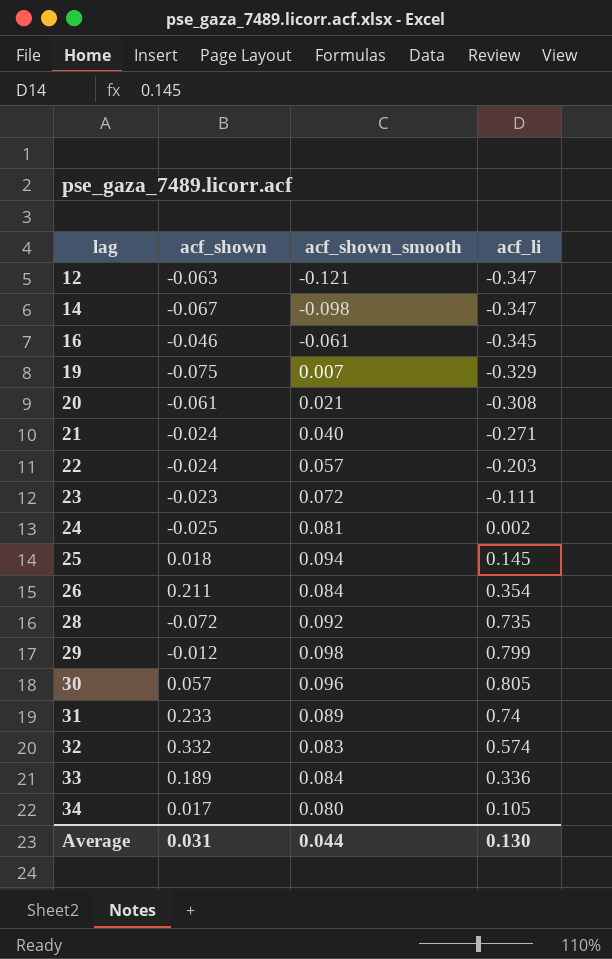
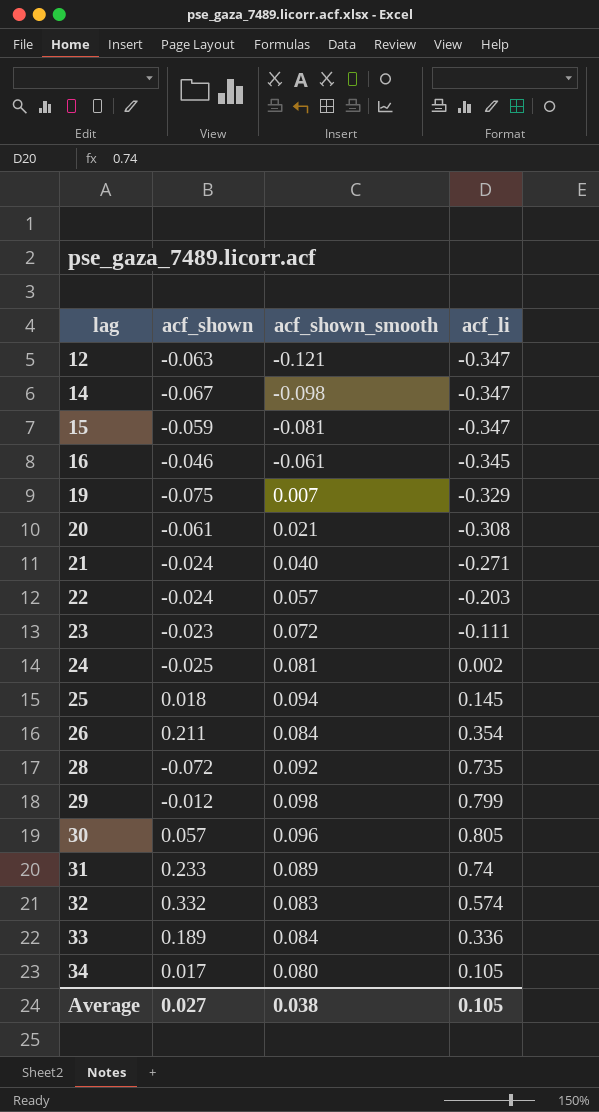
row 15: none -> -0.059 | -0.081 | -0.347
Average | acf_shown: 0.031 -> 0.027
Average | acf_shown_smooth: 0.044 -> 0.038
Average | acf_li: 0.130 -> 0.105

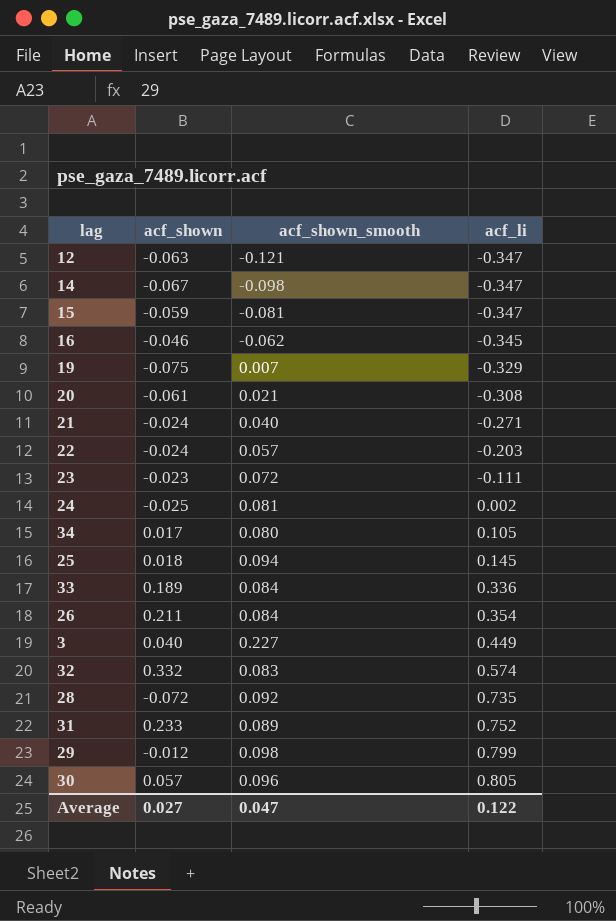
row order: lag ascending -> acf_li ascending
16 | acf_shown_smooth: -0.061 -> -0.062
row 3: none -> 0.040 | 0.227 | 0.449
31 | acf_li: 0.74 -> 0.752
Average | acf_shown_smooth: 0.038 -> 0.047
Average | acf_li: 0.105 -> 0.122

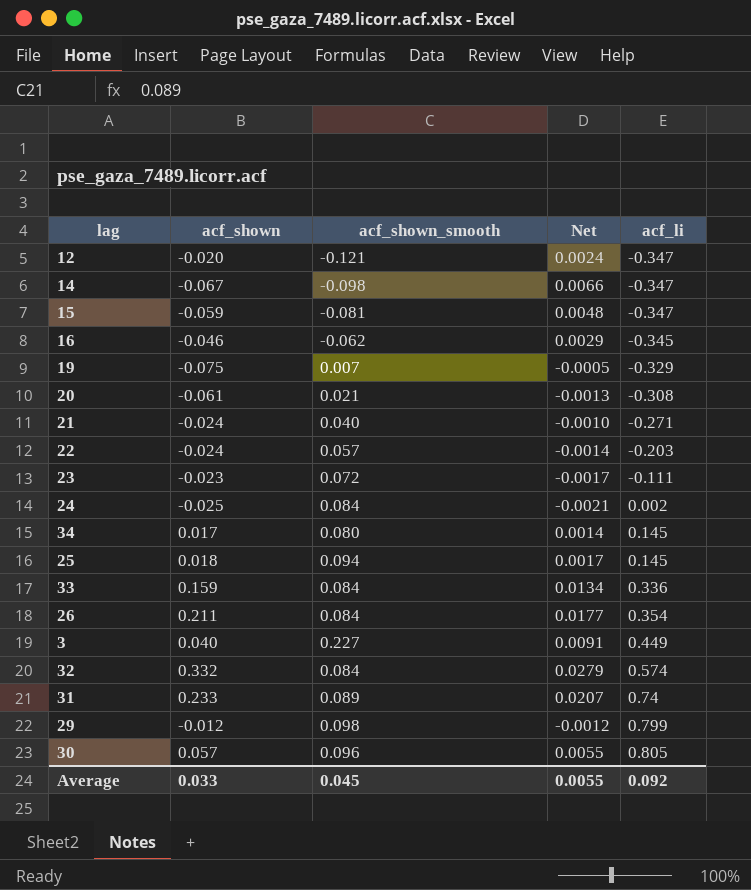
column Net | formula: none -> [acf_shown] * [acf_shown_smooth]
row 28: -0.072 | 0.092 | 0.735 -> none
12 | acf_shown: -0.063 -> -0.020
24 | acf_shown_smooth: 0.081 -> 0.084
34 | acf_li: 0.105 -> 0.145
33 | acf_shown: 0.189 -> 0.159
32 | acf_shown_smooth: 0.083 -> 0.084
31 | acf_li: 0.752 -> 0.74
Average | acf_shown: 0.027 -> 0.033
Average | acf_shown_smooth: 0.047 -> 0.045
Average | acf_li: 0.122 -> 0.092

